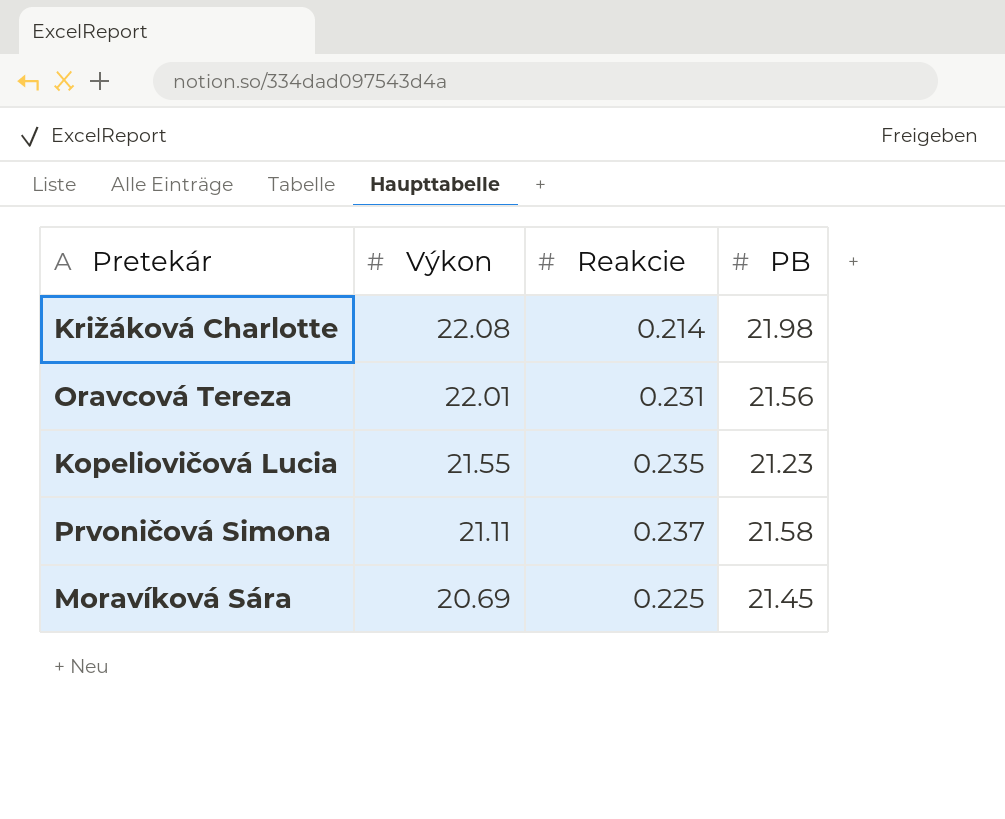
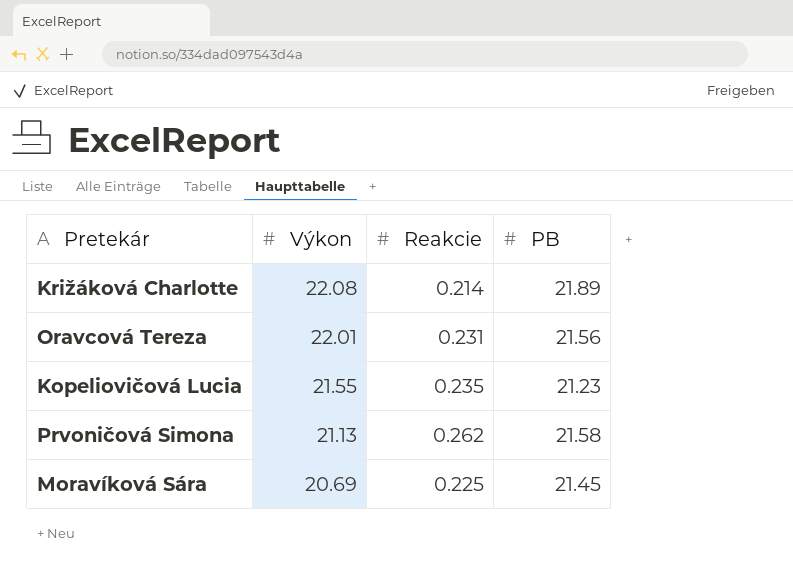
Križáková Charlotte | PB: 21.98 -> 21.89
Prvoničová Simona | Výkon: 21.11 -> 21.13
Prvoničová Simona | Reakcie: 0.237 -> 0.262

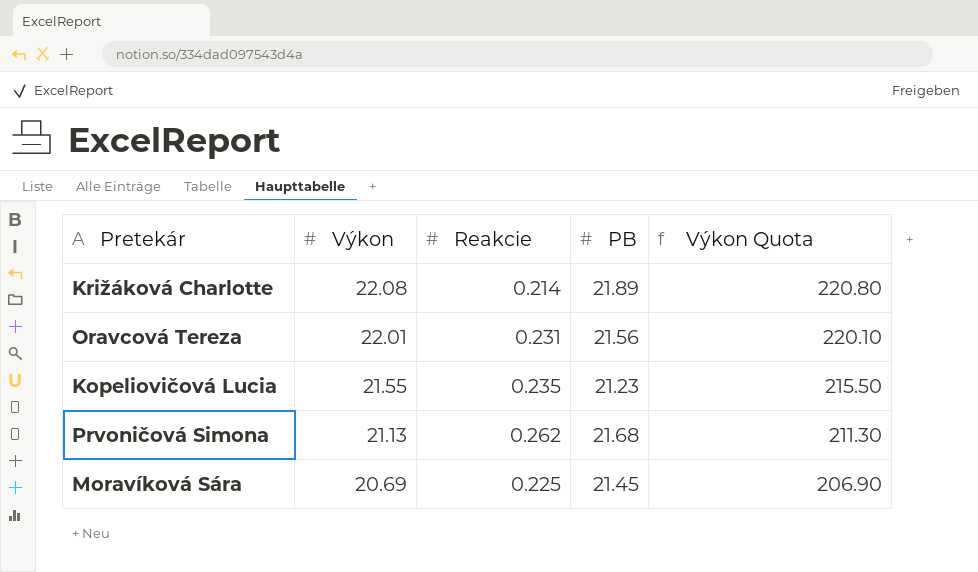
column Výkon Quota | formula: none -> [Výkon] * 10
Prvoničová Simona | PB: 21.58 -> 21.68

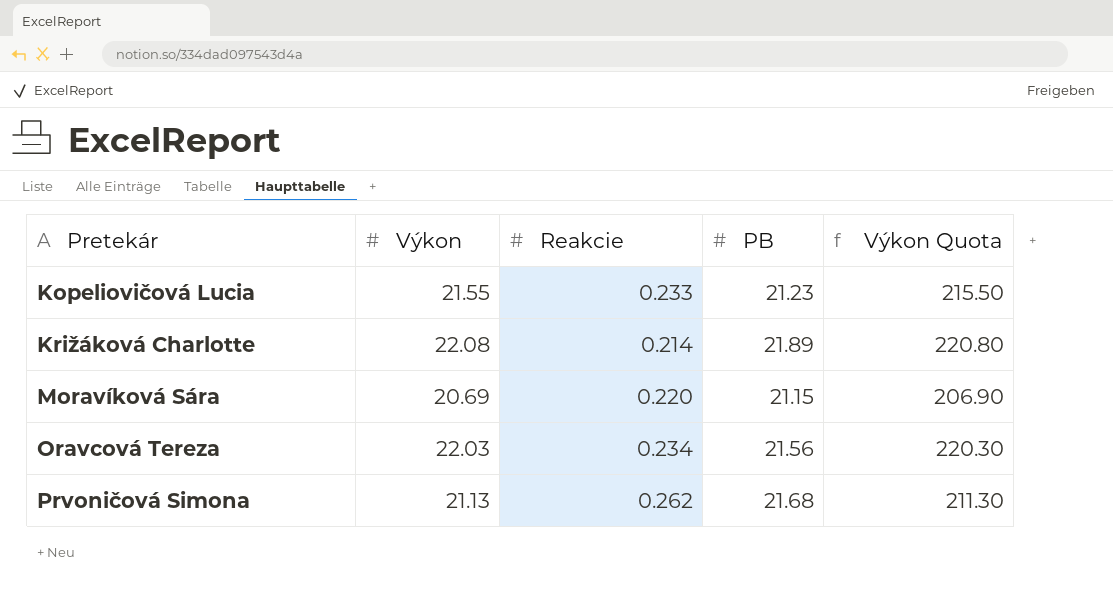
row order: Výkon descending -> Pretekár ascending
Kopeliovičová Lucia | Reakcie: 0.235 -> 0.233
Moravíková Sára | Reakcie: 0.225 -> 0.220
Moravíková Sára | PB: 21.45 -> 21.15
Oravcová Tereza | Výkon: 22.01 -> 22.03
Oravcová Tereza | Reakcie: 0.231 -> 0.234
Oravcová Tereza | Výkon Quota: 220.10 -> 220.30

